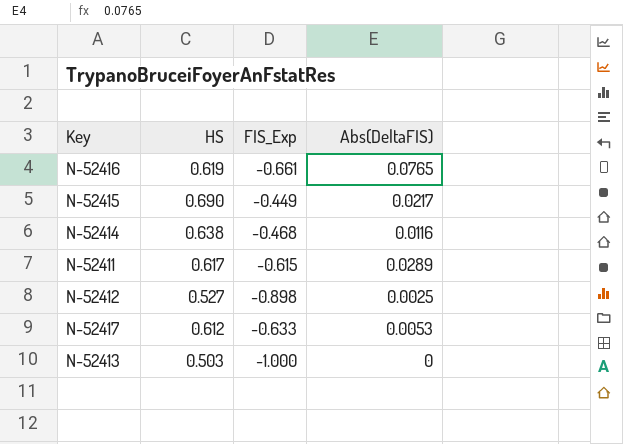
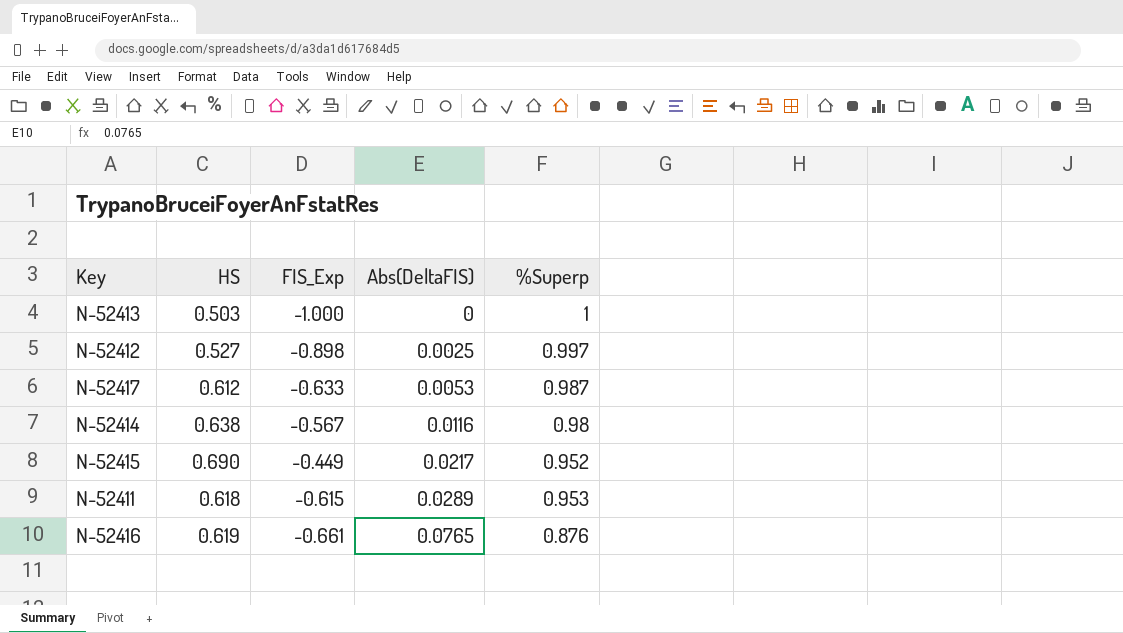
row order: none -> Abs(DeltaFIS) ascending
column %Superp | position: none -> 5
N-52414 | FIS_Exp: -0.468 -> -0.567
N-52411 | HS: 0.617 -> 0.618

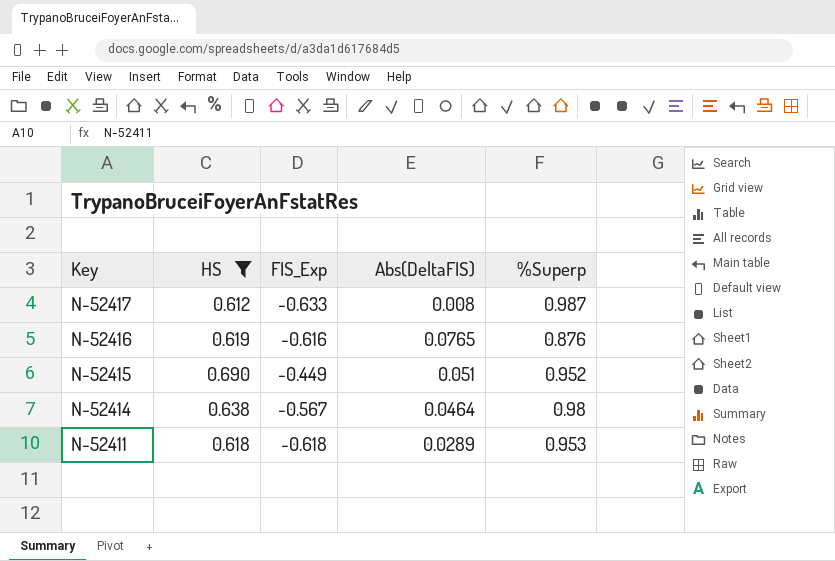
filter: none -> HS >= 0.612
row order: Abs(DeltaFIS) ascending -> Key descending
N-52417 | Abs(DeltaFIS): 0.0053 -> 0.008
N-52416 | FIS_Exp: -0.661 -> -0.616
N-52415 | Abs(DeltaFIS): 0.0217 -> 0.051
N-52414 | Abs(DeltaFIS): 0.0116 -> 0.0464
N-52411 | FIS_Exp: -0.615 -> -0.618

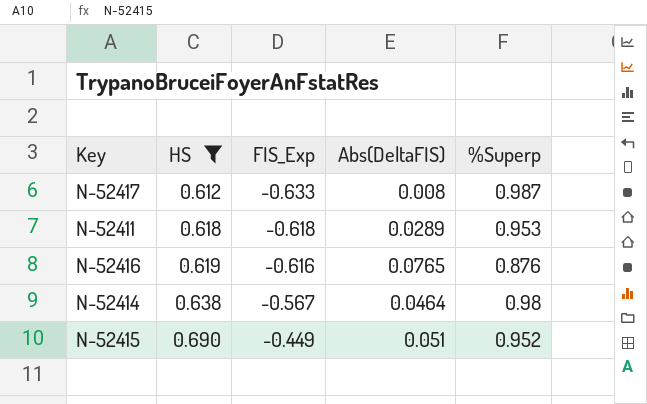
row order: Key descending -> HS ascending

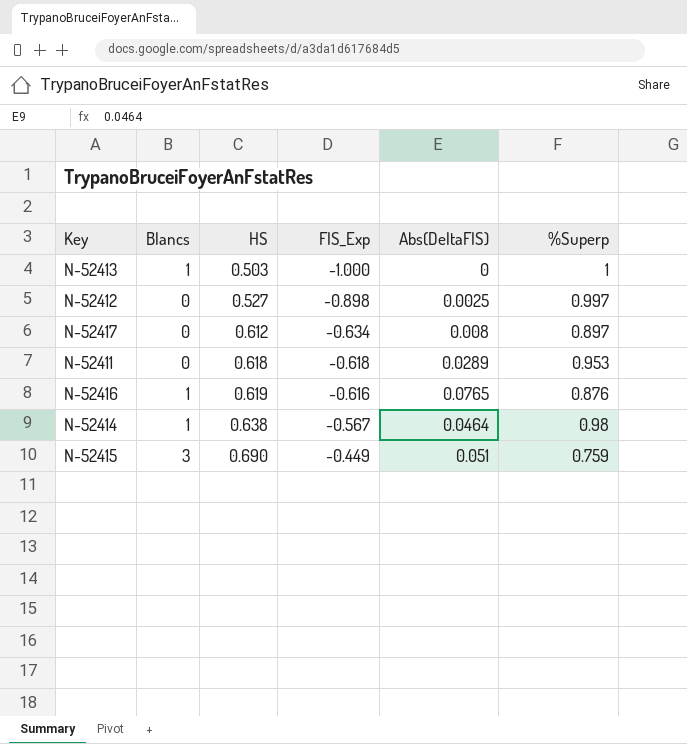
filter: HS >= 0.612 -> none
column Blancs | position: none -> 2
N-52417 | FIS_Exp: -0.633 -> -0.634
N-52417 | %Superp: 0.987 -> 0.897
N-52415 | %Superp: 0.952 -> 0.759

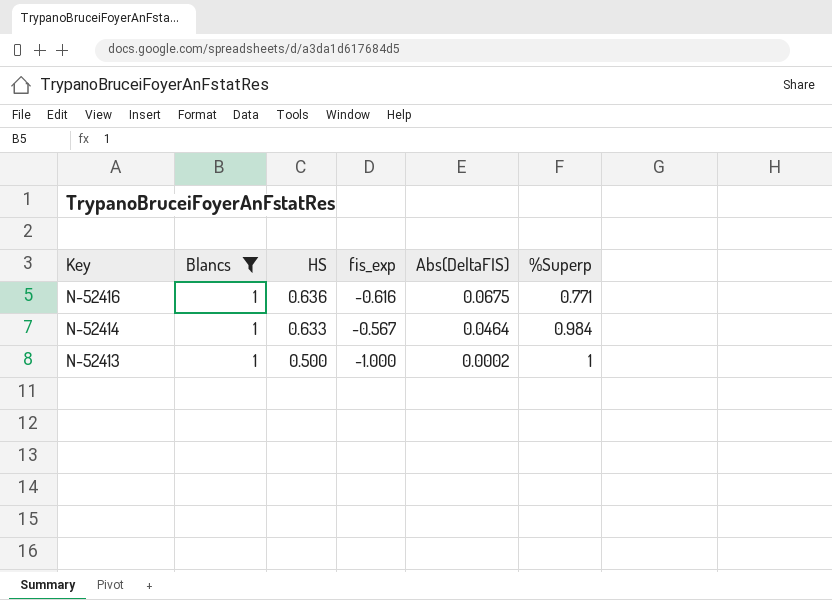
filter: none -> Blancs = 1
row order: HS ascending -> Key descending
column name: FIS_Exp -> fis_exp
N-52416 | HS: 0.619 -> 0.636
N-52416 | Abs(DeltaFIS): 0.0765 -> 0.0675
N-52416 | %Superp: 0.876 -> 0.771
N-52414 | HS: 0.638 -> 0.633
N-52414 | %Superp: 0.98 -> 0.984
N-52413 | HS: 0.503 -> 0.500
N-52413 | Abs(DeltaFIS): 0 -> 0.0002

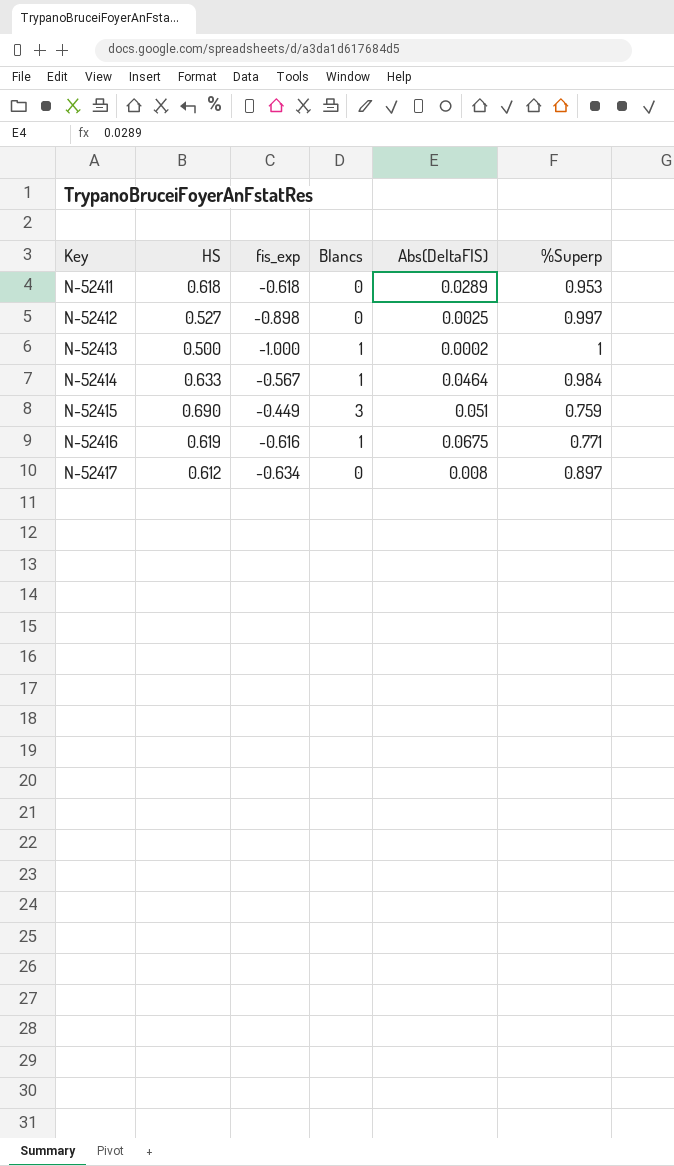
filter: Blancs = 1 -> none
row order: Key descending -> Key ascending
column Blancs | position: 2 -> 4
N-52416 | HS: 0.636 -> 0.619

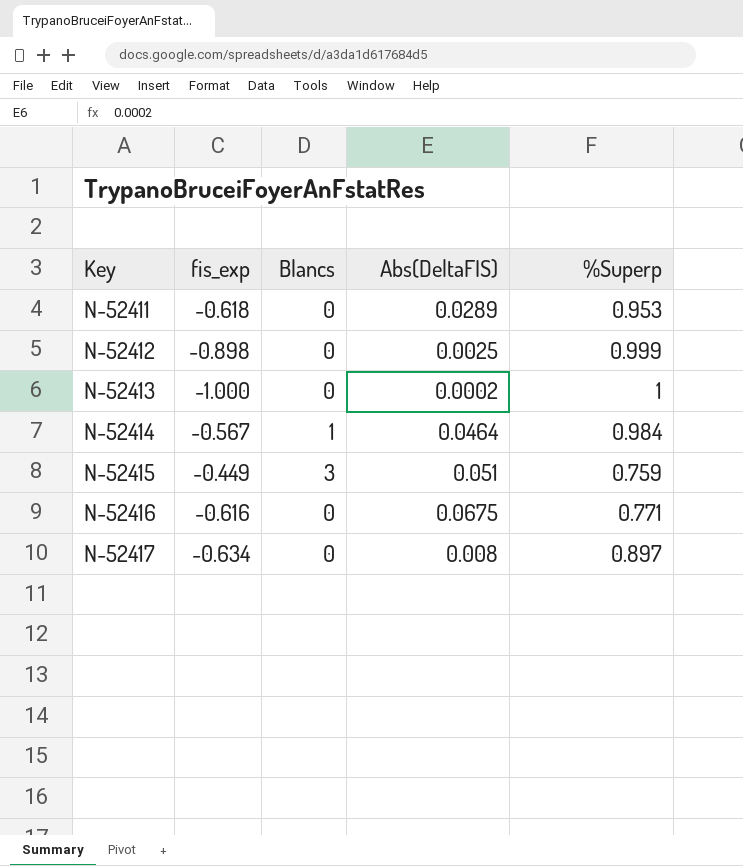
column HS | position: 2 -> none
N-52412 | %Superp: 0.997 -> 0.999
N-52413 | Blancs: 1 -> 0
N-52416 | Blancs: 1 -> 0

